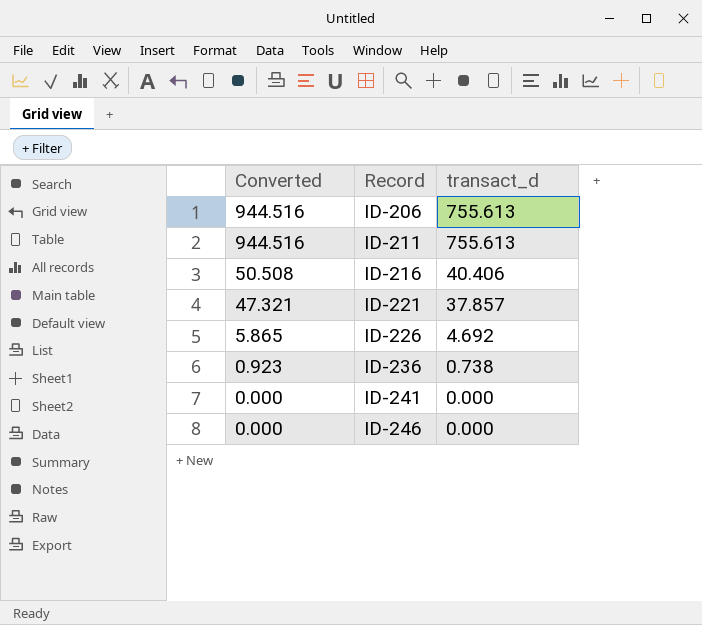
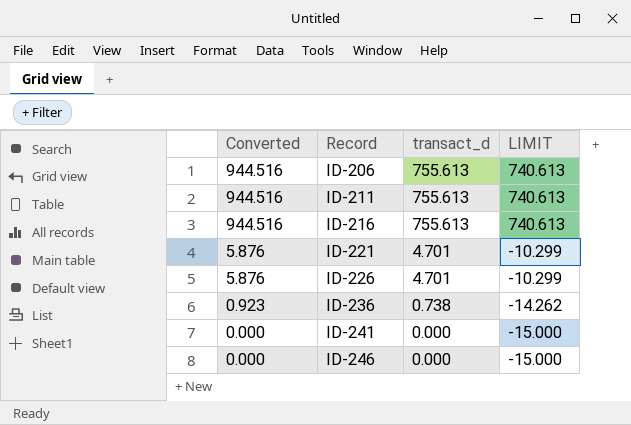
column LIMIT | formula: none -> [transact_d] - 15
ID-216 | Converted: 50.508 -> 944.516
ID-216 | transact_d: 40.406 -> 755.613
ID-221 | Converted: 47.321 -> 5.876
ID-221 | transact_d: 37.857 -> 4.701
ID-226 | Converted: 5.865 -> 5.876
ID-226 | transact_d: 4.692 -> 4.701

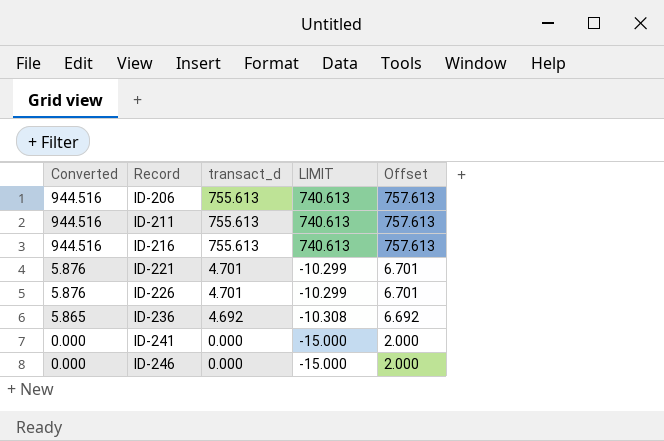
column Offset | formula: none -> [transact_d] + 2
ID-236 | Converted: 0.923 -> 5.865
ID-236 | transact_d: 0.738 -> 4.692
ID-236 | LIMIT: -14.262 -> -10.308

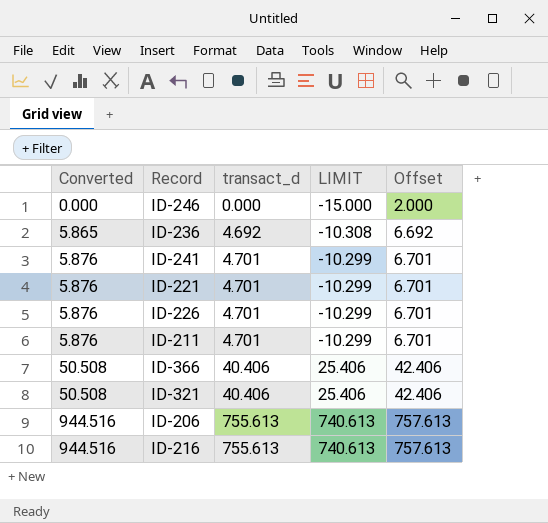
row order: Converted descending -> Converted ascending
ID-241 | Converted: 0.000 -> 5.876
ID-241 | transact_d: 0.000 -> 4.701
ID-241 | LIMIT: -15.000 -> -10.299
ID-241 | Offset: 2.000 -> 6.701
ID-211 | Converted: 944.516 -> 5.876
ID-211 | transact_d: 755.613 -> 4.701
ID-211 | LIMIT: 740.613 -> -10.299
ID-211 | Offset: 757.613 -> 6.701
row ID-366: none -> 50.508 | 40.406 | 25.406 | 42.406
row ID-321: none -> 50.508 | 40.406 | 25.406 | 42.406

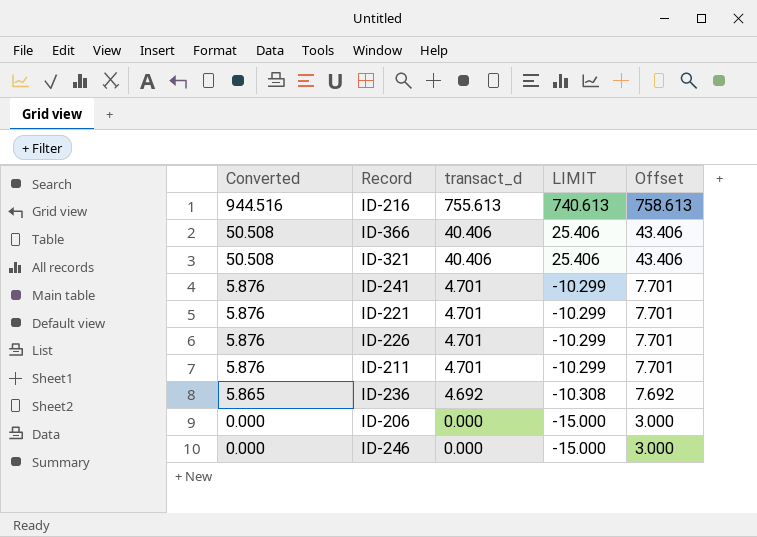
row order: Converted ascending -> Converted descending
column Offset | formula: [transact_d] + 2 -> [transact_d] + 3
ID-206 | Converted: 944.516 -> 0.000
ID-206 | transact_d: 755.613 -> 0.000
ID-206 | LIMIT: 740.613 -> -15.000

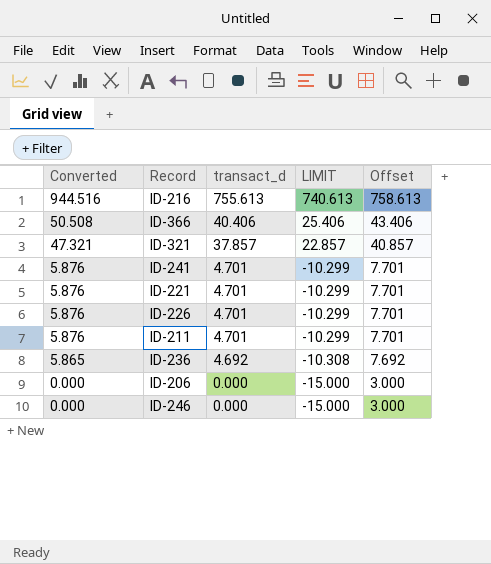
ID-321 | Converted: 50.508 -> 47.321
ID-321 | transact_d: 40.406 -> 37.857
ID-321 | LIMIT: 25.406 -> 22.857
ID-321 | Offset: 43.406 -> 40.857

